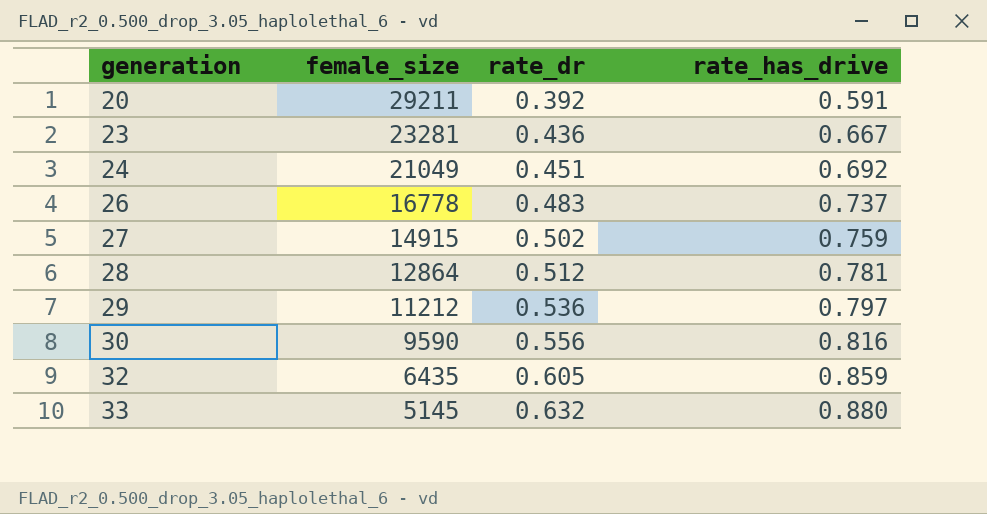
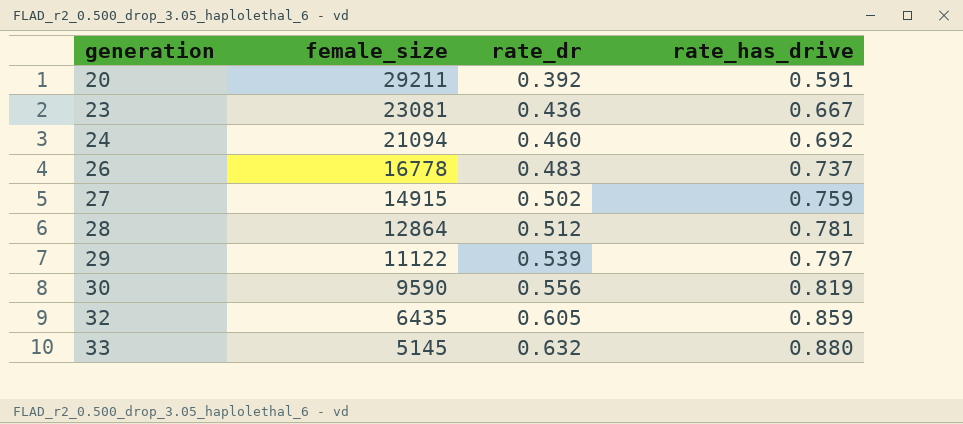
23 | female_size: 23281 -> 23081
24 | female_size: 21049 -> 21094
24 | rate_dr: 0.451 -> 0.460
29 | female_size: 11212 -> 11122
29 | rate_dr: 0.536 -> 0.539
30 | rate_has_drive: 0.816 -> 0.819

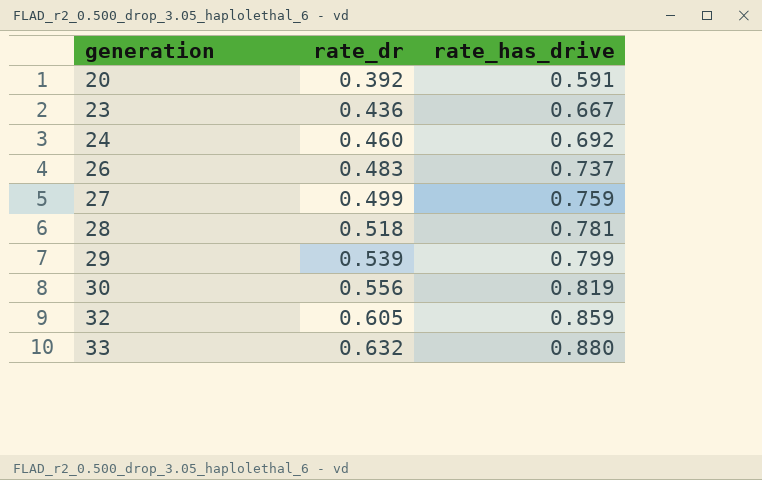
column female_size | position: 2 -> none
27 | rate_dr: 0.502 -> 0.499
28 | rate_dr: 0.512 -> 0.518
29 | rate_has_drive: 0.797 -> 0.799

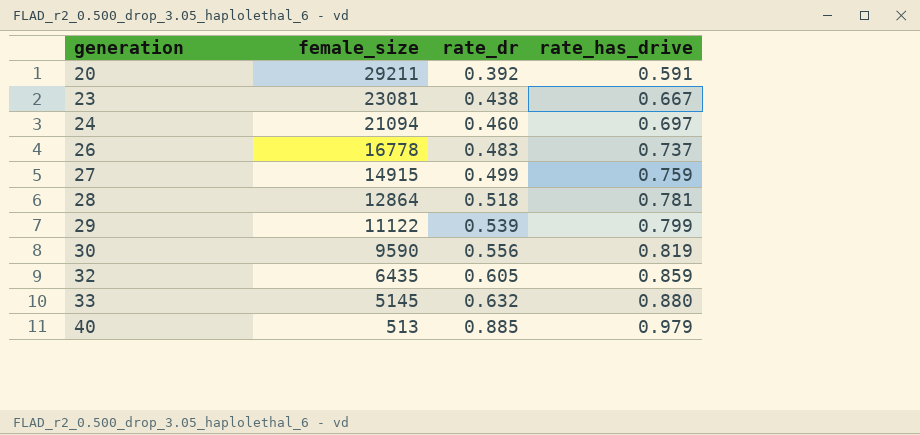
column female_size | position: none -> 2
23 | rate_dr: 0.436 -> 0.438
24 | rate_has_drive: 0.692 -> 0.697
row 40: none -> 513 | 0.885 | 0.979

